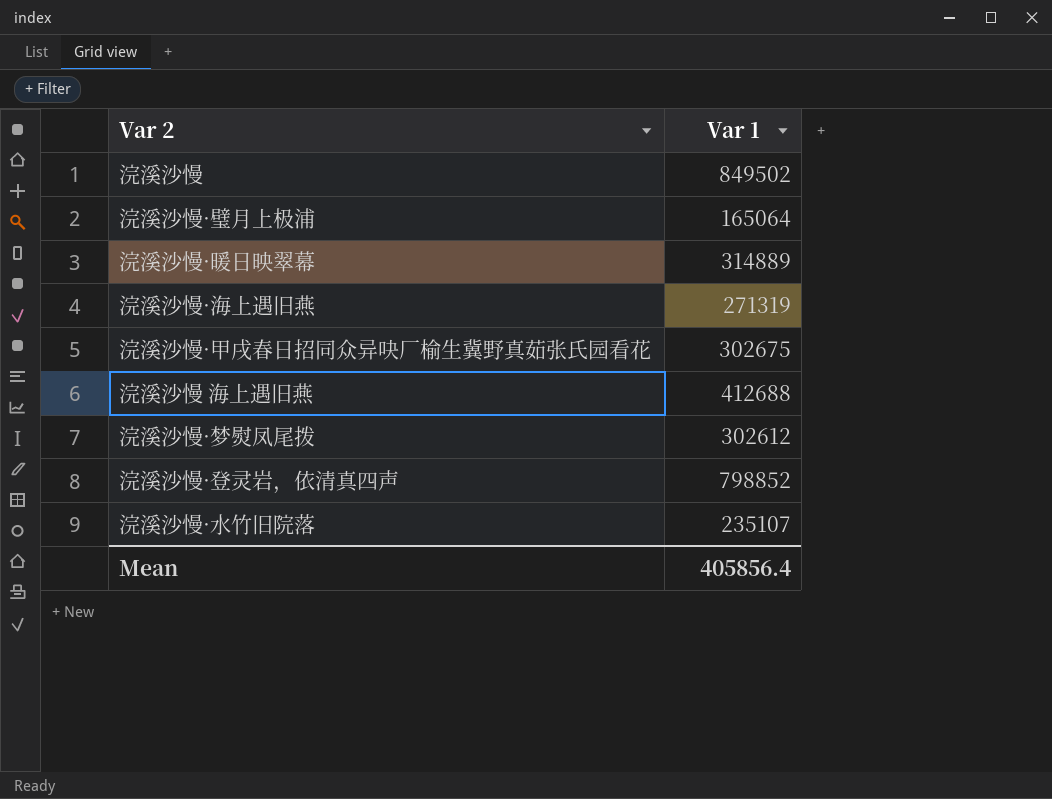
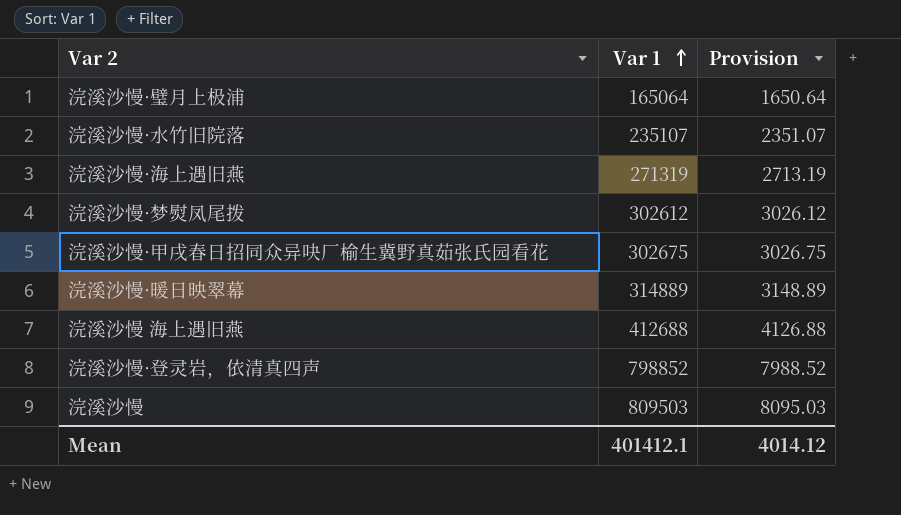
row order: none -> Var 1 ascending
column Provision | formula: none -> [Var 1] * 0.01
浣溪沙慢 | Var 1: 849502 -> 809503
Mean | Var 1: 405856.4 -> 401412.1

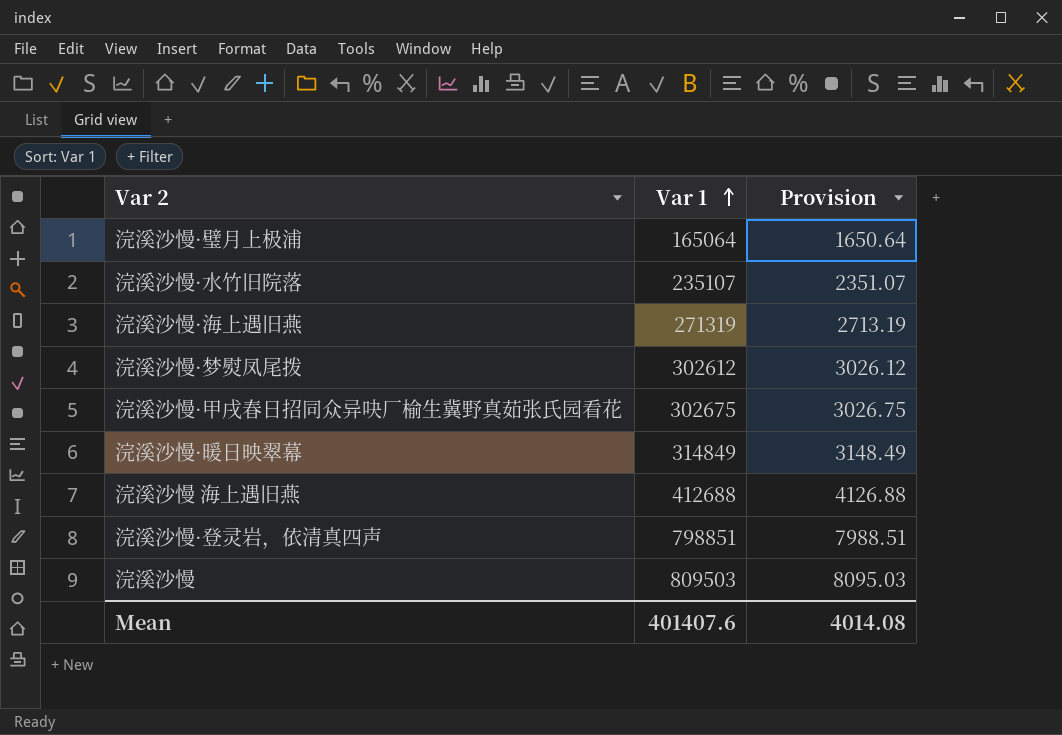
浣溪沙慢·暖日映翠幕 | Var 1: 314889 -> 314849
浣溪沙慢·暖日映翠幕 | Provision: 3148.89 -> 3148.49
浣溪沙慢·登灵岩，依清真四声 | Var 1: 798852 -> 798851
浣溪沙慢·登灵岩，依清真四声 | Provision: 7988.52 -> 7988.51
Mean | Var 1: 401412.1 -> 401407.6
Mean | Provision: 4014.12 -> 4014.08

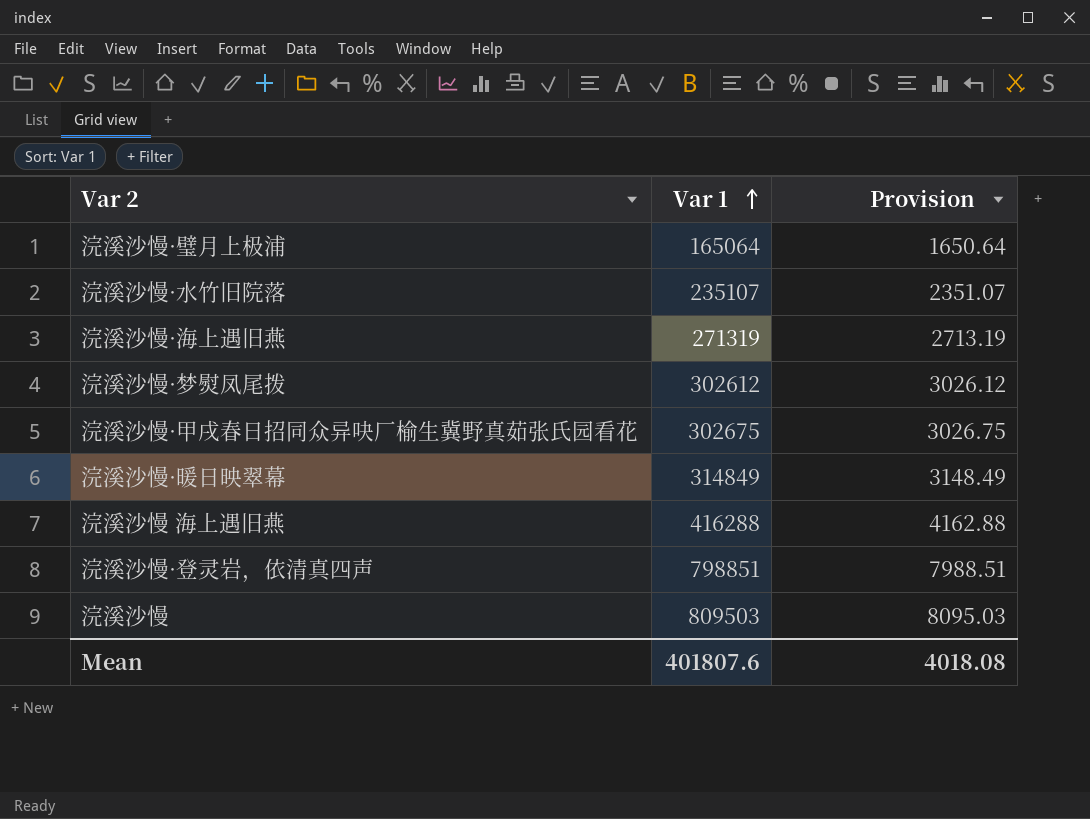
浣溪沙慢 海上遇旧燕 | Var 1: 412688 -> 416288
浣溪沙慢 海上遇旧燕 | Provision: 4126.88 -> 4162.88
Mean | Var 1: 401407.6 -> 401807.6
Mean | Provision: 4014.08 -> 4018.08

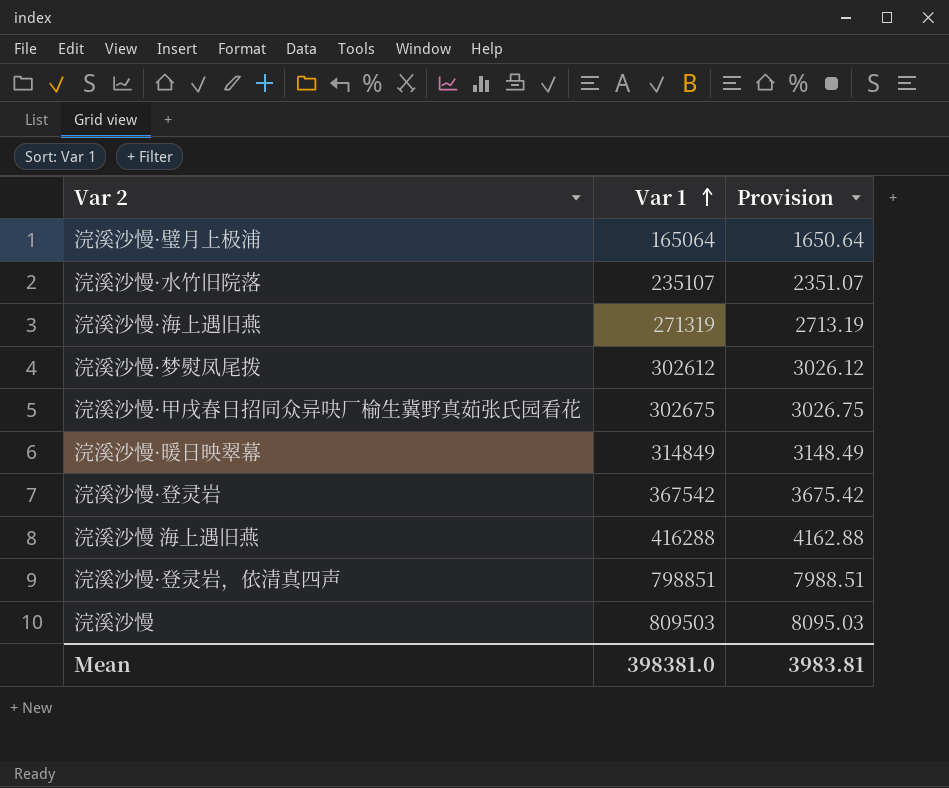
row 浣溪沙慢·登灵岩: none -> 367542 | 3675.42
Mean | Var 1: 401807.6 -> 398381.0
Mean | Provision: 4018.08 -> 3983.81

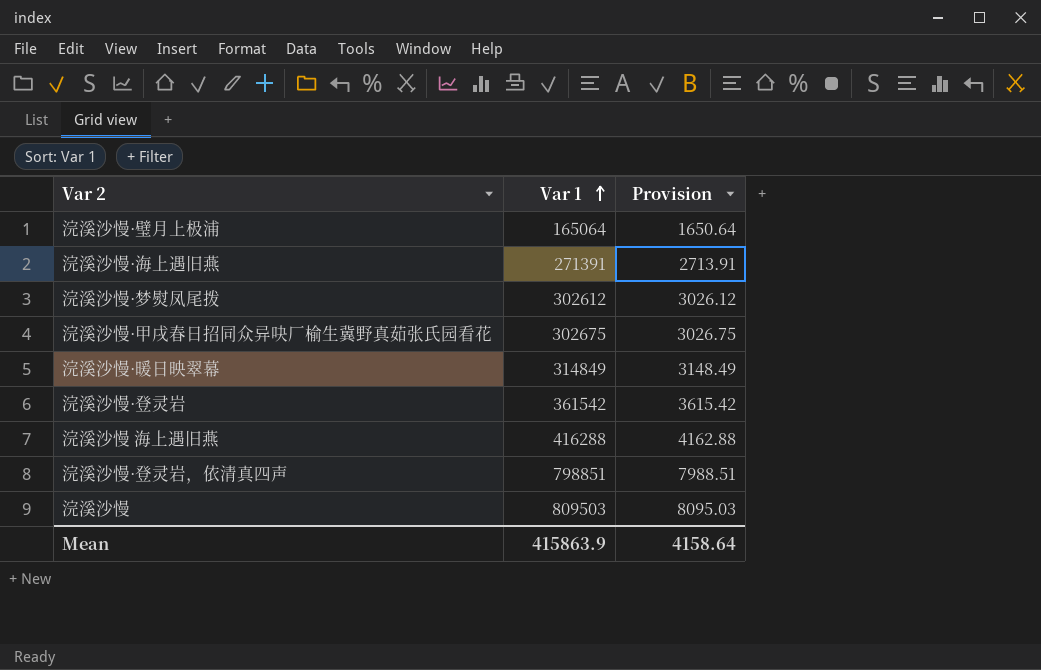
row 浣溪沙慢·水竹旧院落: 235107 | 2351.07 -> none
浣溪沙慢·海上遇旧燕 | Var 1: 271319 -> 271391
浣溪沙慢·海上遇旧燕 | Provision: 2713.19 -> 2713.91
浣溪沙慢·登灵岩 | Var 1: 367542 -> 361542
浣溪沙慢·登灵岩 | Provision: 3675.42 -> 3615.42
Mean | Var 1: 398381.0 -> 415863.9
Mean | Provision: 3983.81 -> 4158.64

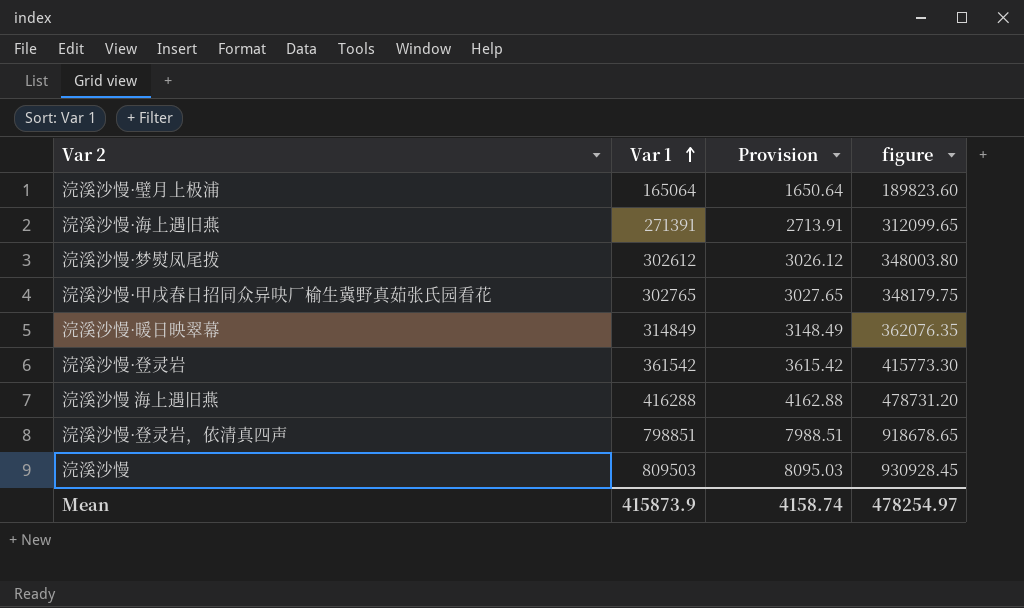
column figure | formula: none -> [Var 1] * 1.15
浣溪沙慢·甲戌春日招同众异吷厂榆生冀野真茹张氏园看花 | Var 1: 302675 -> 302765
浣溪沙慢·甲戌春日招同众异吷厂榆生冀野真茹张氏园看花 | Provision: 3026.75 -> 3027.65
Mean | Var 1: 415863.9 -> 415873.9
Mean | Provision: 4158.64 -> 4158.74

